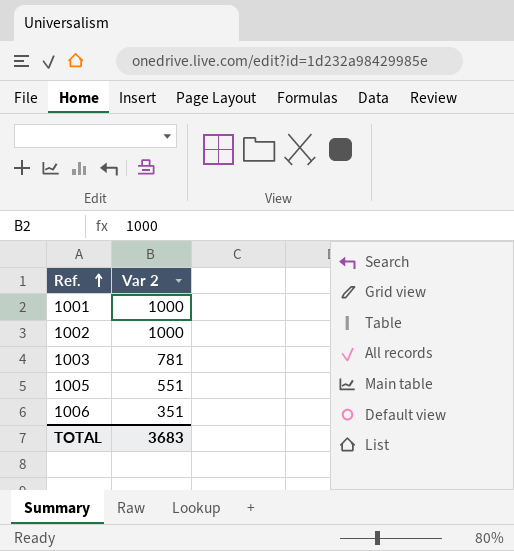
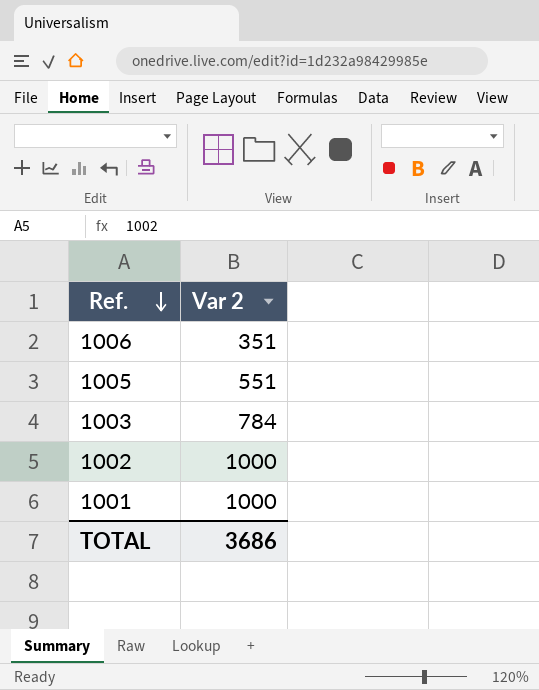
row order: Ref. ascending -> Ref. descending
1003 | Var 2: 781 -> 784
TOTAL | Var 2: 3683 -> 3686

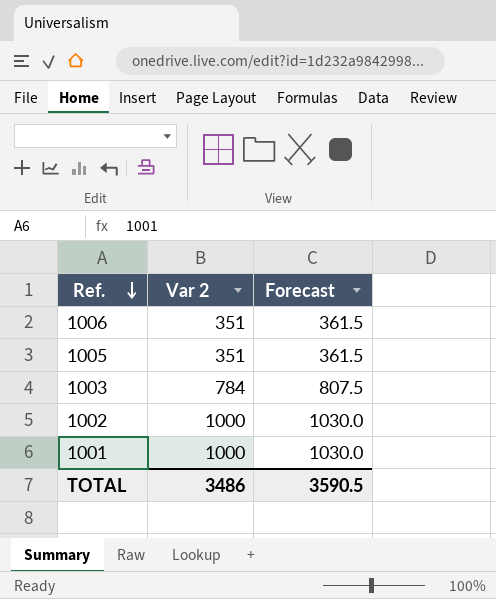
column Forecast | formula: none -> [Var 2] * 1.03
1005 | Var 2: 551 -> 351
TOTAL | Var 2: 3686 -> 3486

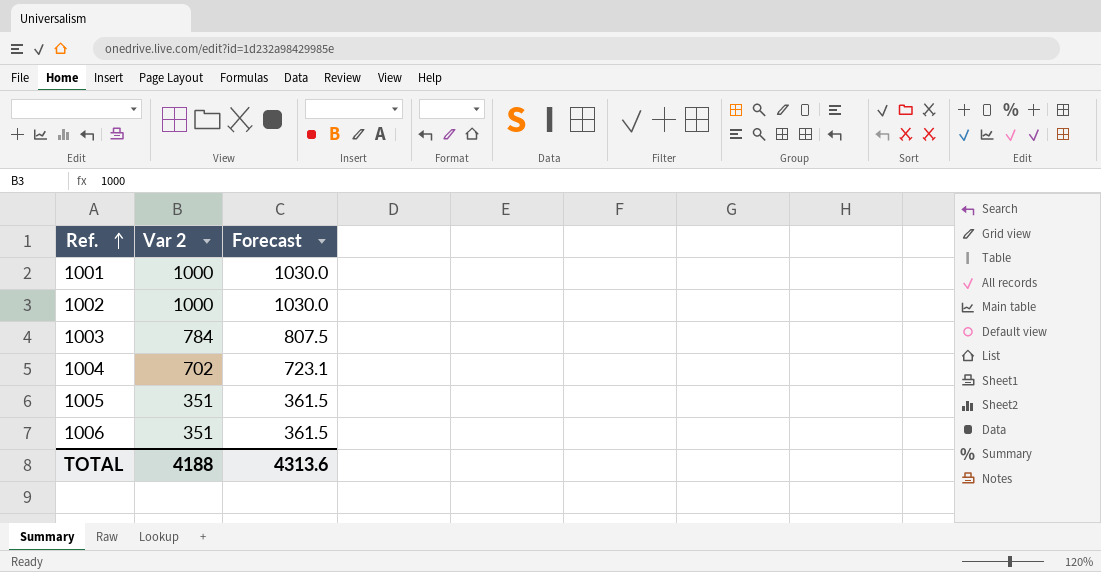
row order: Ref. descending -> Ref. ascending
row 1004: none -> 702 | 723.1
TOTAL | Var 2: 3486 -> 4188
TOTAL | Forecast: 3590.5 -> 4313.6

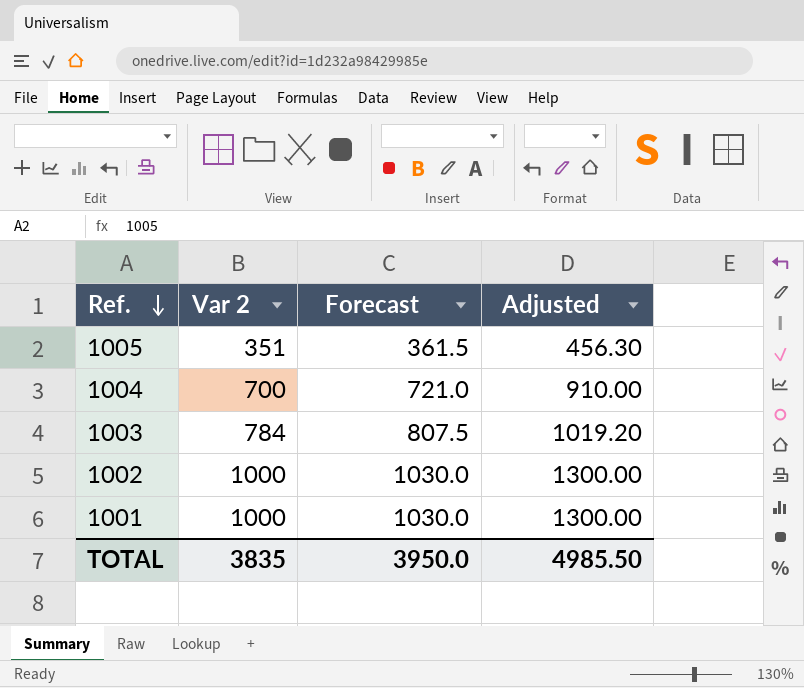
row order: Ref. ascending -> Ref. descending
column Adjusted | formula: none -> [Var 2] * 1.3
row 1006: 351 | 361.5 -> none
1004 | Var 2: 702 -> 700
1004 | Forecast: 723.1 -> 721.0
TOTAL | Var 2: 4188 -> 3835
TOTAL | Forecast: 4313.6 -> 3950.0

